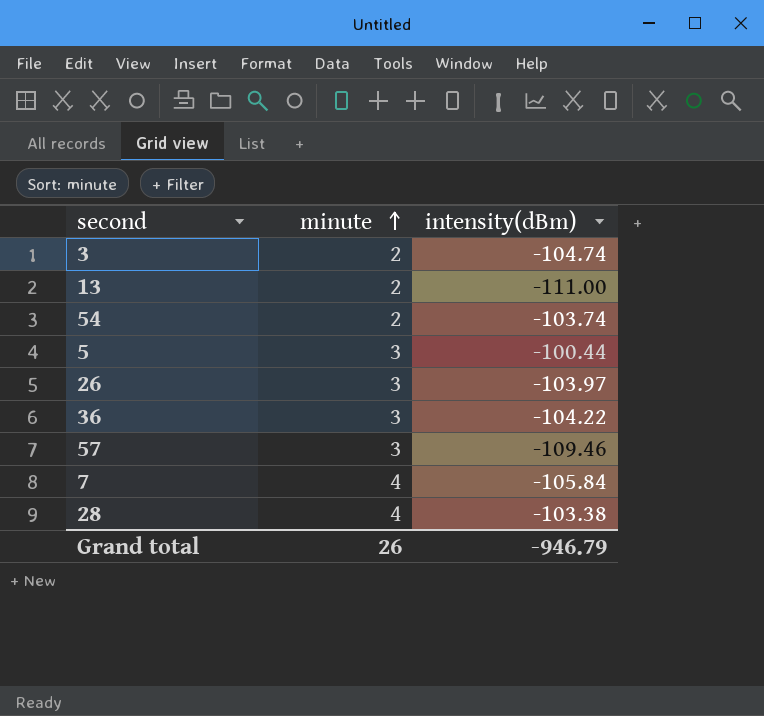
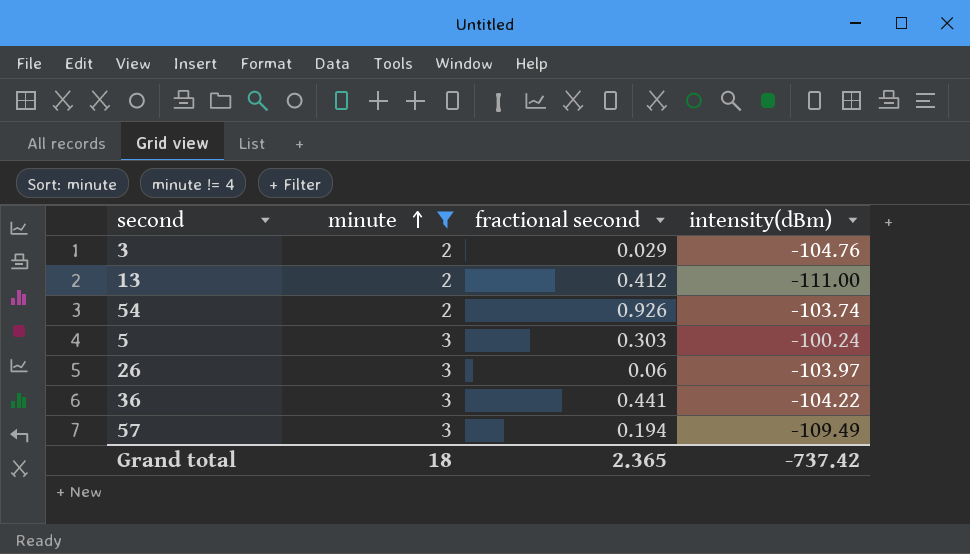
filter: none -> minute != 4
column fractional second | position: none -> 3
3 | intensity(dBm): -104.74 -> -104.76
5 | intensity(dBm): -100.44 -> -100.24
57 | intensity(dBm): -109.46 -> -109.49
Grand total | minute: 26 -> 18
Grand total | intensity(dBm): -946.79 -> -737.42

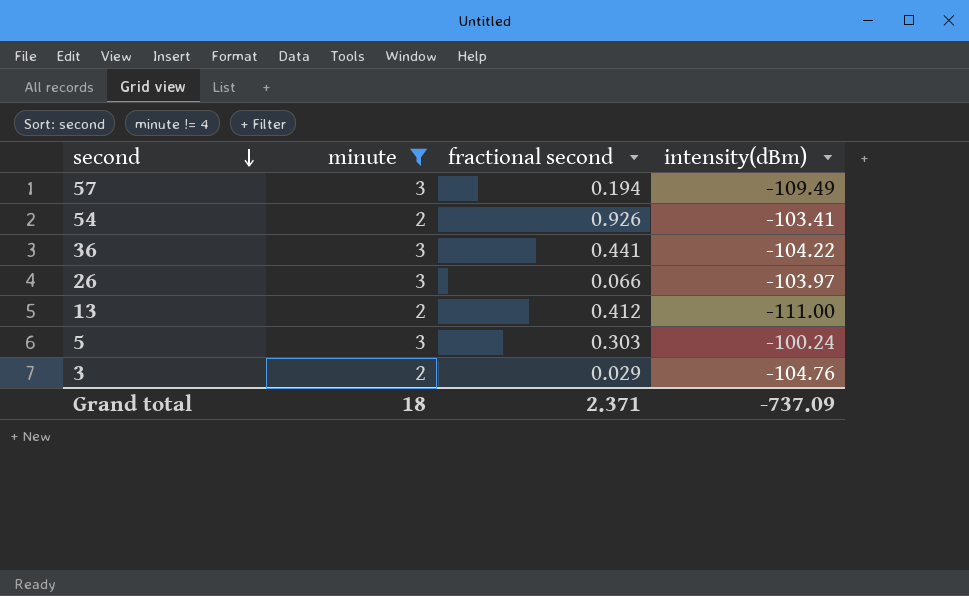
row order: minute ascending -> second descending
54 | intensity(dBm): -103.74 -> -103.41
26 | fractional second: 0.06 -> 0.066
Grand total | fractional second: 2.365 -> 2.371
Grand total | intensity(dBm): -737.42 -> -737.09

